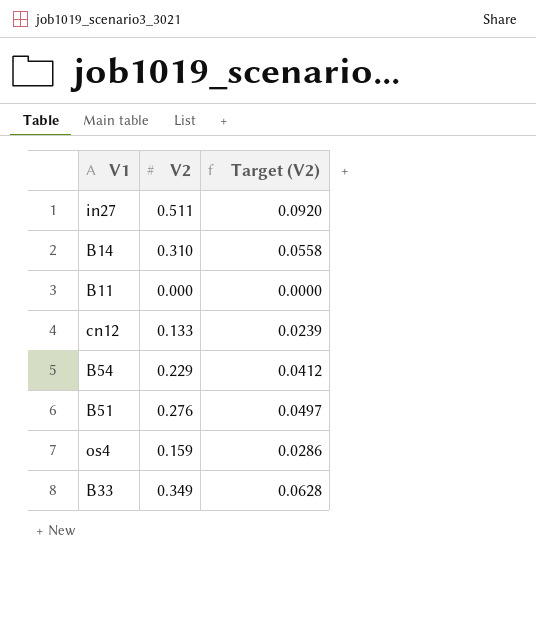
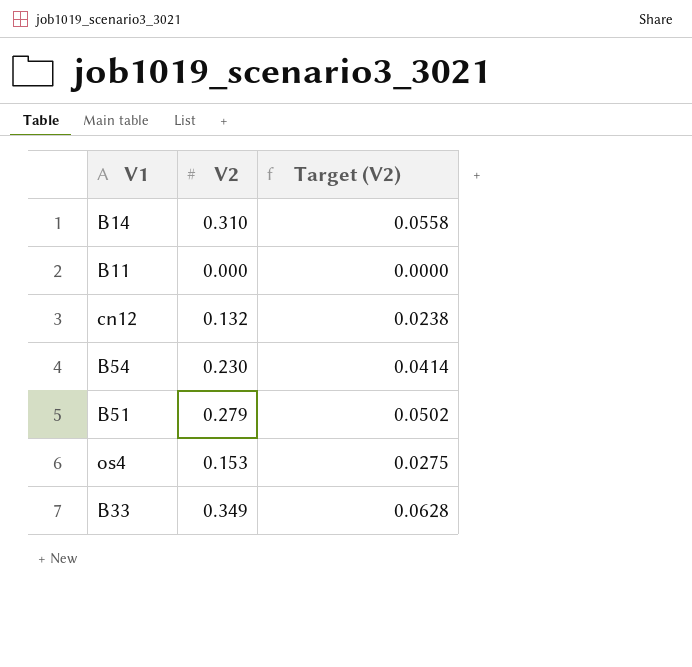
row in27: 0.511 | 0.0920 -> none
cn12 | V2: 0.133 -> 0.132
cn12 | Target (V2): 0.0239 -> 0.0238
B54 | V2: 0.229 -> 0.230
B54 | Target (V2): 0.0412 -> 0.0414
B51 | V2: 0.276 -> 0.279
B51 | Target (V2): 0.0497 -> 0.0502
os4 | V2: 0.159 -> 0.153
os4 | Target (V2): 0.0286 -> 0.0275

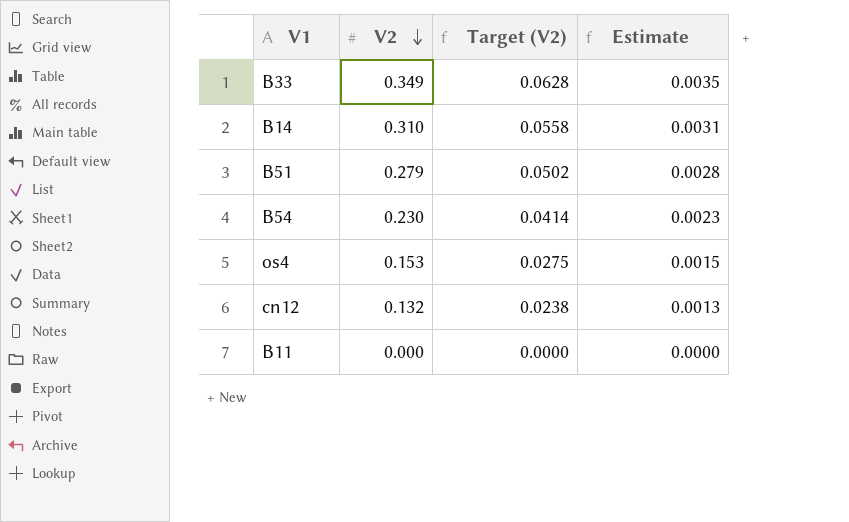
row order: none -> V2 descending
column Estimate | formula: none -> [V2] * 0.01

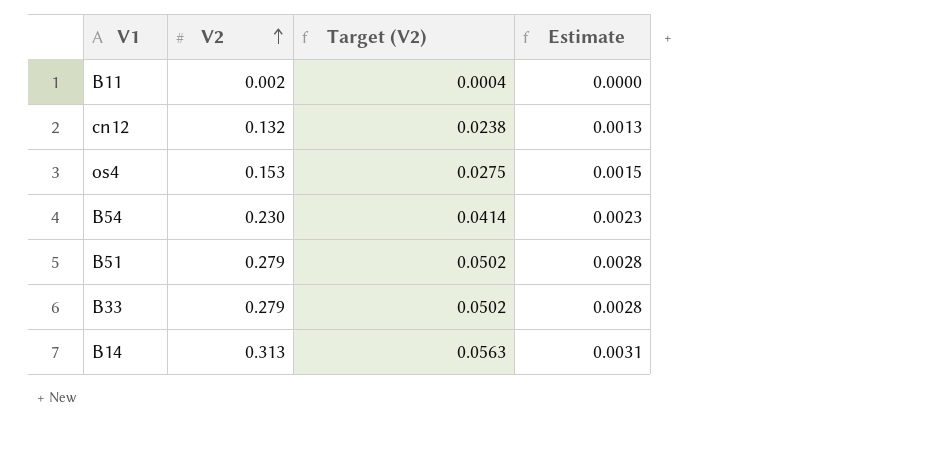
row order: V2 descending -> V2 ascending
B11 | V2: 0.000 -> 0.002
B11 | Target (V2): 0.0000 -> 0.0004
B33 | V2: 0.349 -> 0.279
B33 | Target (V2): 0.0628 -> 0.0502
B33 | Estimate: 0.0035 -> 0.0028
B14 | V2: 0.310 -> 0.313
B14 | Target (V2): 0.0558 -> 0.0563

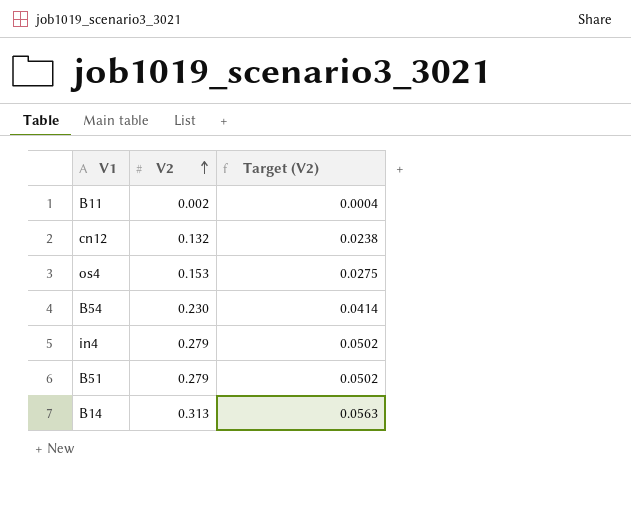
column Estimate | formula: [V2] * 0.01 -> none
row B33: 0.279 | 0.0502 | 0.0028 -> none
row in4: none -> 0.279 | 0.0502

